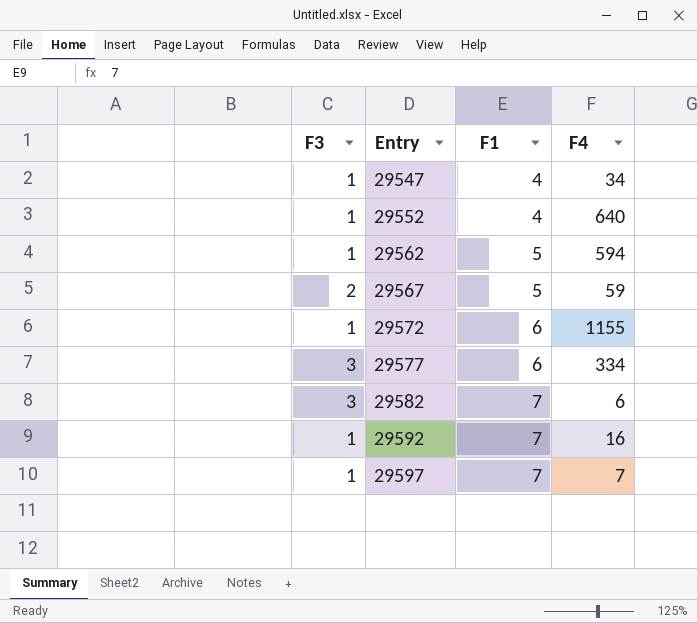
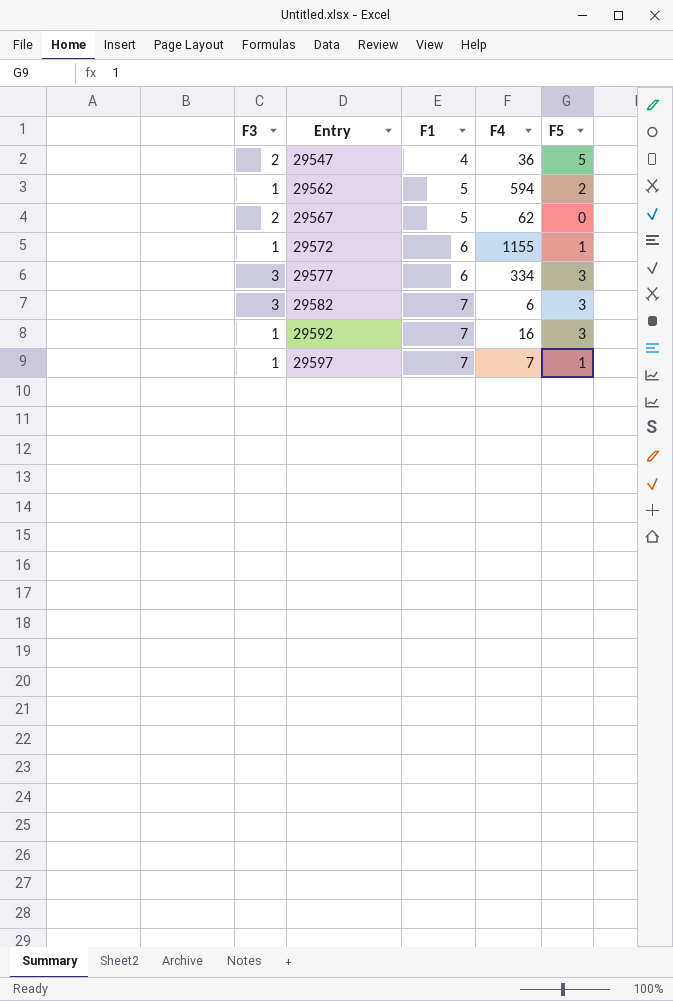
column F5 | position: none -> 5
row 29552: 1 | 4 | 640 -> none
29547 | F3: 1 -> 2
29547 | F4: 34 -> 36
29567 | F4: 59 -> 62

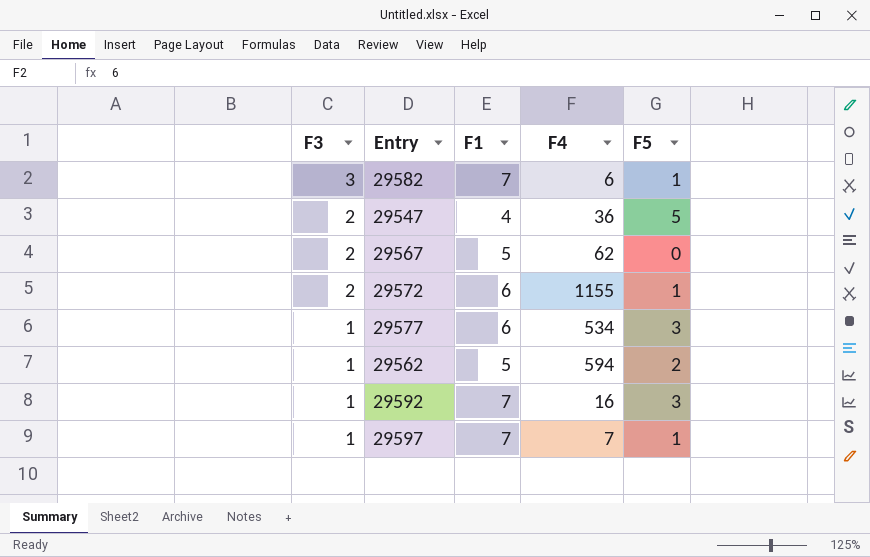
row order: Entry ascending -> F3 descending
29582 | F5: 3 -> 1
29572 | F3: 1 -> 2
29577 | F3: 3 -> 1
29577 | F4: 334 -> 534

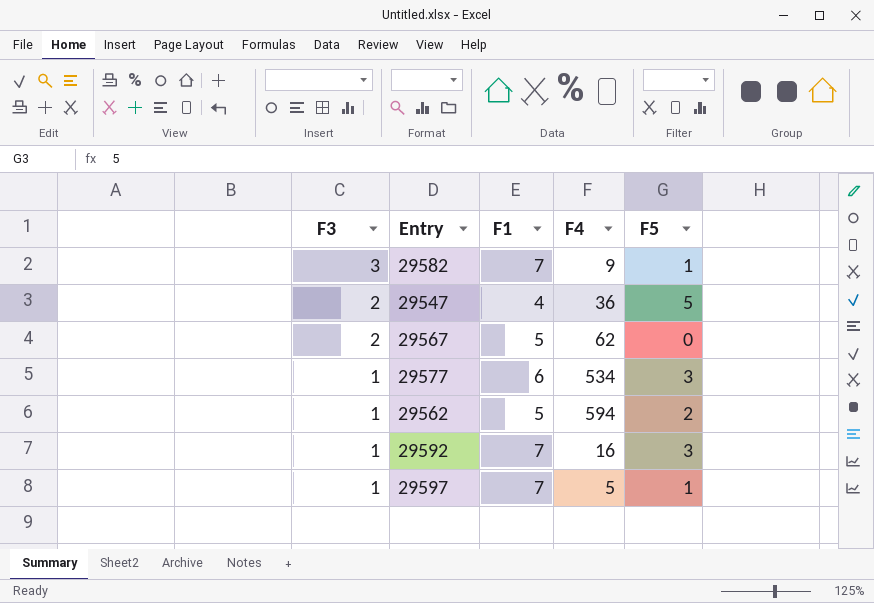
row 29572: 2 | 6 | 1155 | 1 -> none
29582 | F4: 6 -> 9
29597 | F4: 7 -> 5

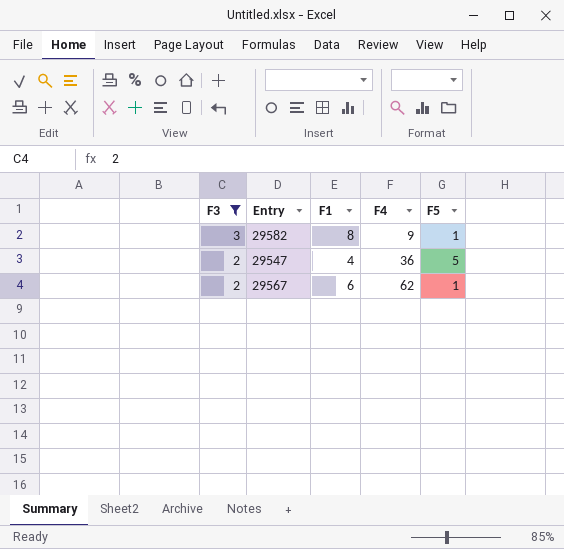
filter: none -> F3 != 1
29582 | F1: 7 -> 8
29567 | F1: 5 -> 6
29567 | F5: 0 -> 1

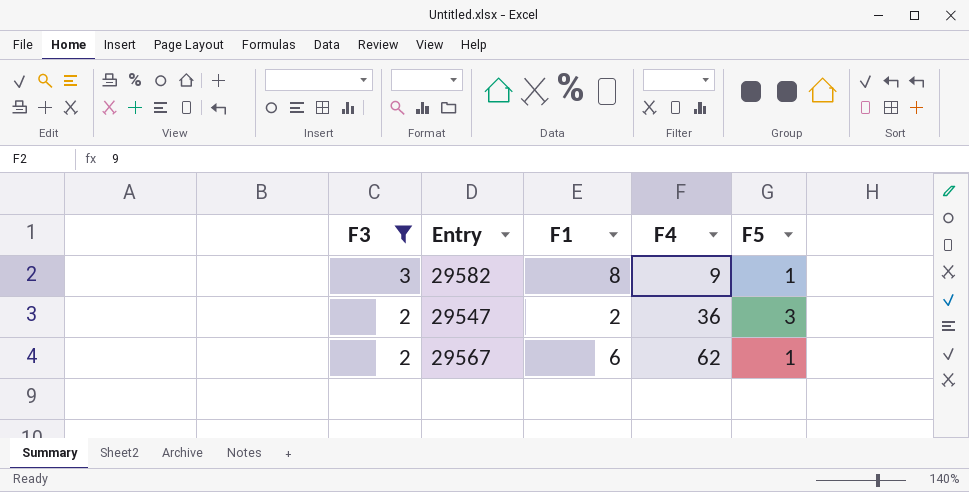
29547 | F1: 4 -> 2
29547 | F5: 5 -> 3

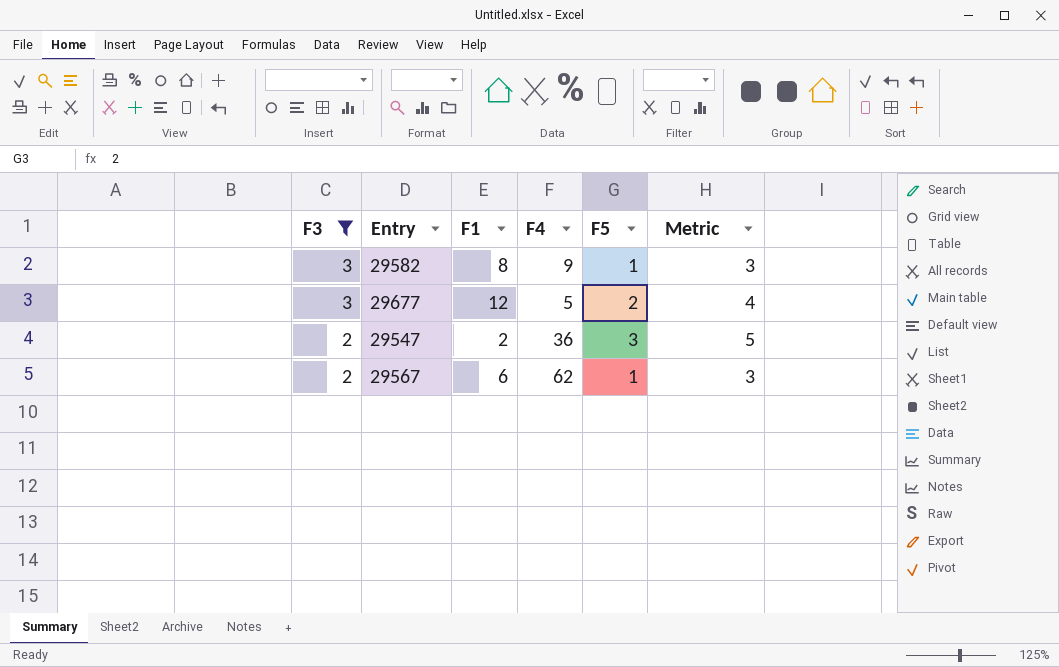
column Metric | formula: none -> [F5] + 2
row 29677: none -> 3 | 12 | 5 | 2 | 4

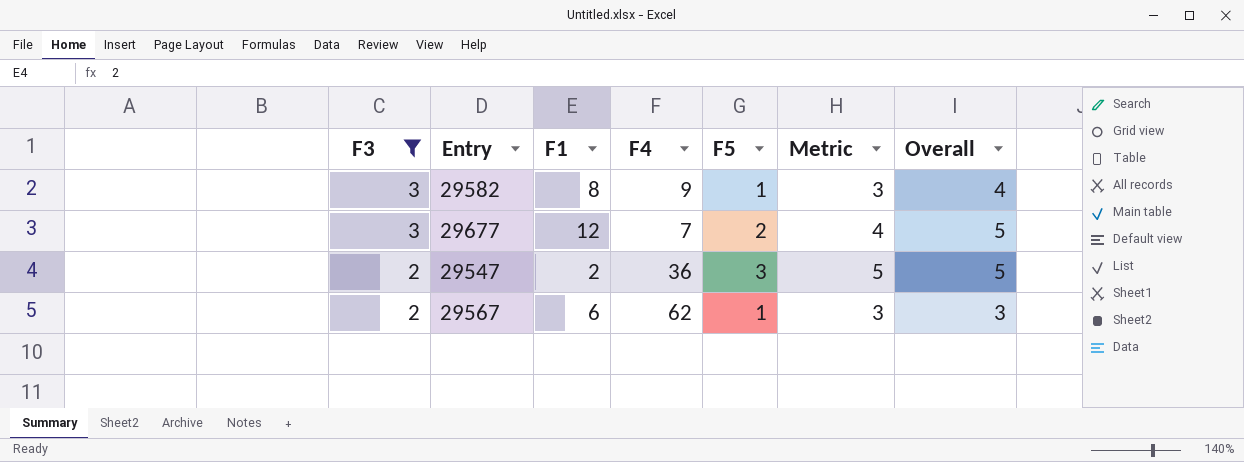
column Overall | formula: none -> [F3] + [F5]
29677 | F4: 5 -> 7

